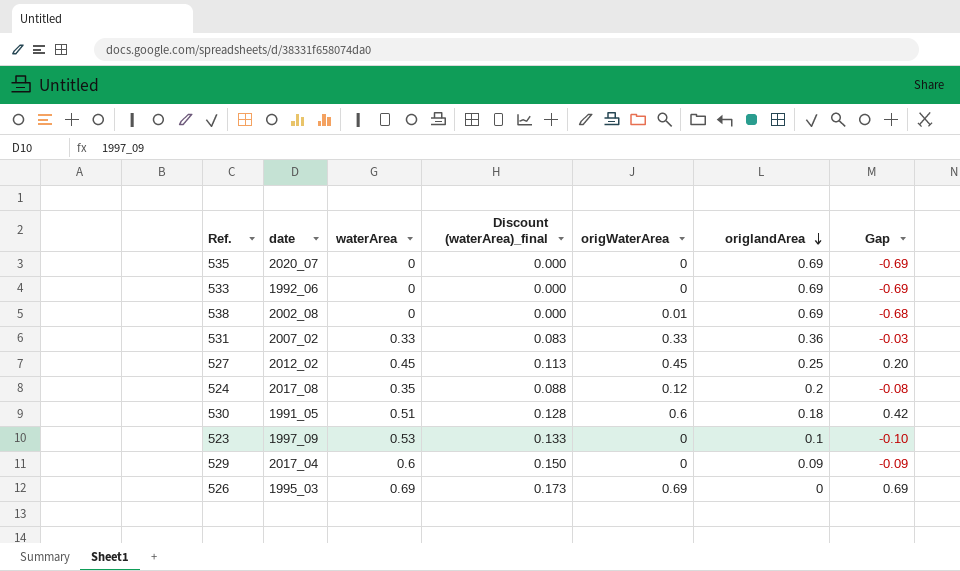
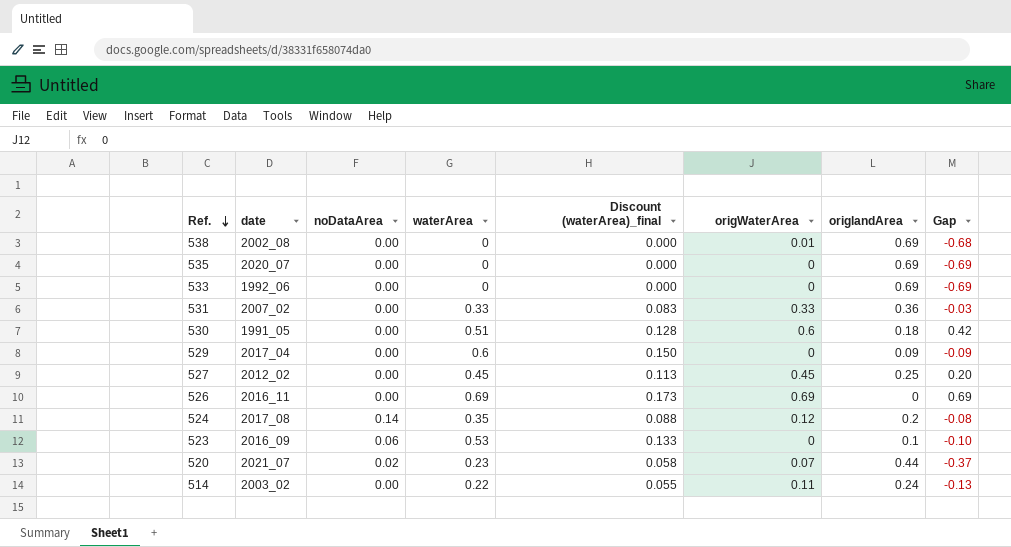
row order: origlandArea descending -> Ref. descending
column noDataArea | position: none -> 3
526 | date: 1995_03 -> 2016_11
523 | date: 1997_09 -> 2016_09
row 520: none -> 2021_07 | 0.02 | 0.23 | 0.058 | 0.07 | 0.44 | -0.37
row 514: none -> 2003_02 | 0.00 | 0.22 | 0.055 | 0.11 | 0.24 | -0.13

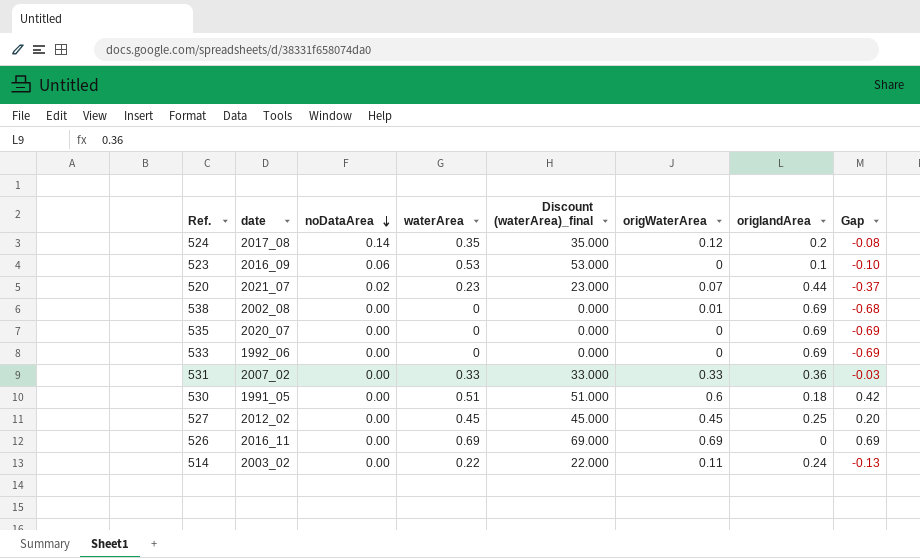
row order: Ref. descending -> noDataArea descending
column Discount (waterArea)_final | formula: [waterArea] * 0.25 -> [waterArea] * 100
row 529: 2017_04 | 0.00 | 0.6 | 0.150 | 0 | 0.09 | -0.09 -> none

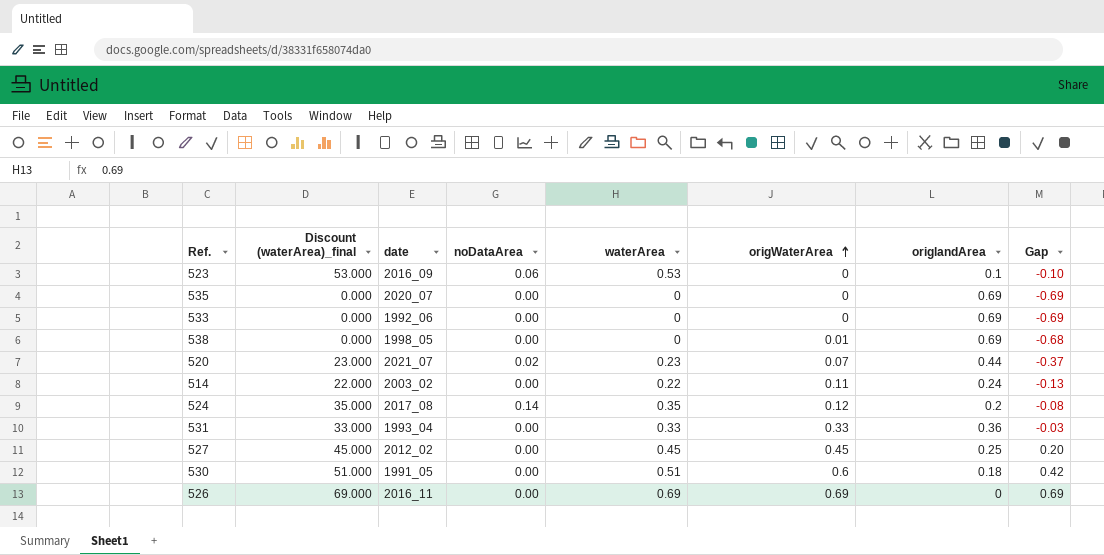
row order: noDataArea descending -> origWaterArea ascending
column Discount (waterArea)_final | position: 5 -> 2
538 | date: 2002_08 -> 1998_05
531 | date: 2007_02 -> 1993_04

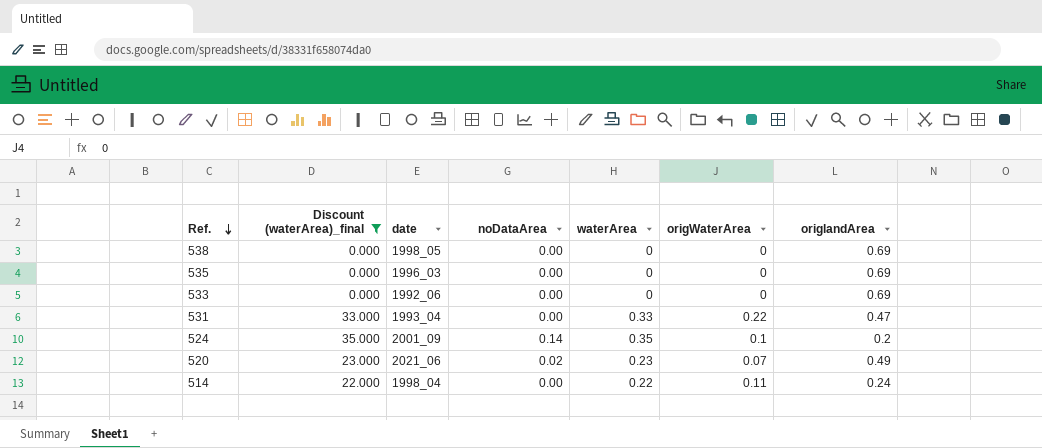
filter: none -> Discount (waterArea)_final <= 35.000
row order: origWaterArea ascending -> Ref. descending
column Gap | formula: [origWaterArea] - [origlandArea] -> none
538 | origWaterArea: 0.01 -> 0
535 | date: 2020_07 -> 1996_03
531 | origWaterArea: 0.33 -> 0.22
531 | origlandArea: 0.36 -> 0.47
524 | date: 2017_08 -> 2001_09
524 | origWaterArea: 0.12 -> 0.1
520 | date: 2021_07 -> 2021_06
520 | origlandArea: 0.44 -> 0.49
514 | date: 2003_02 -> 1998_04

